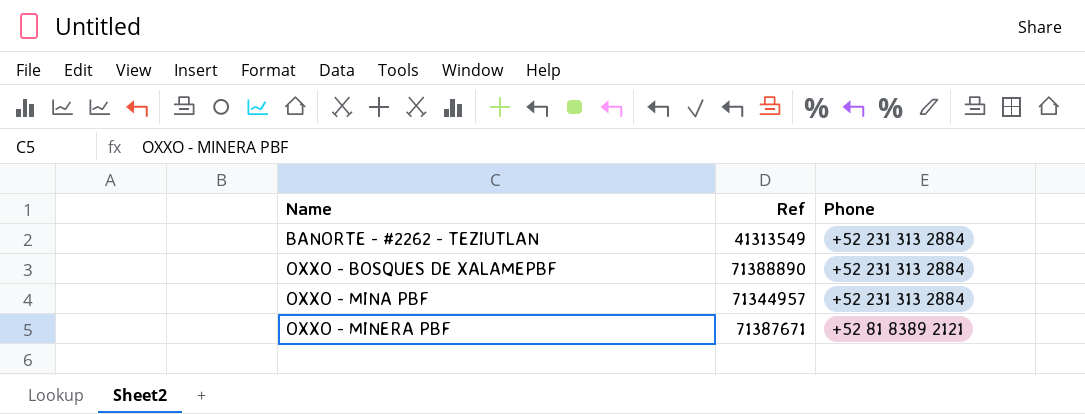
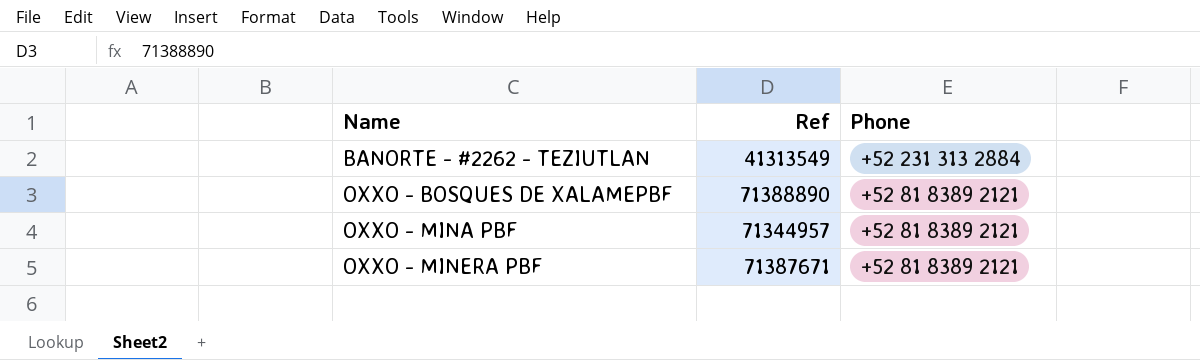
OXXO - BOSQUES DE XALAMEPBF | Phone: +52 231 313 2884 -> +52 81 8389 2121
OXXO - MINA PBF | Phone: +52 231 313 2884 -> +52 81 8389 2121

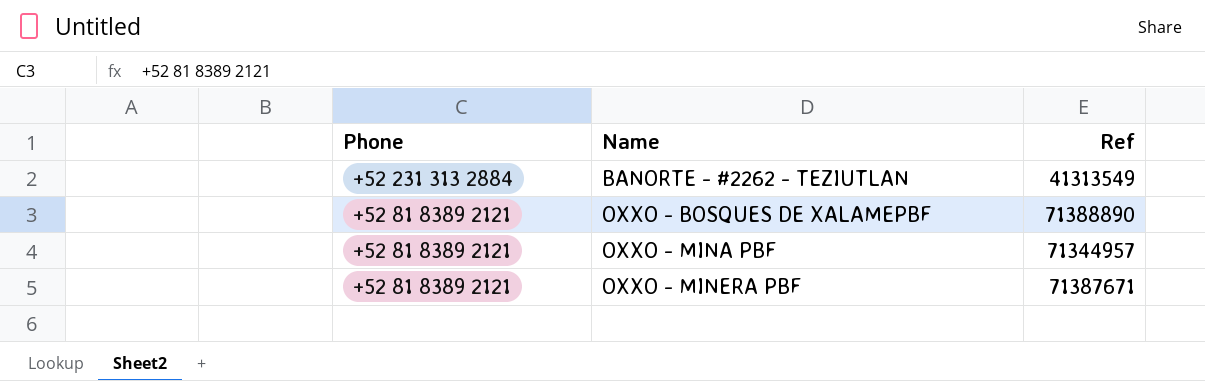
column Phone | position: 3 -> 1

